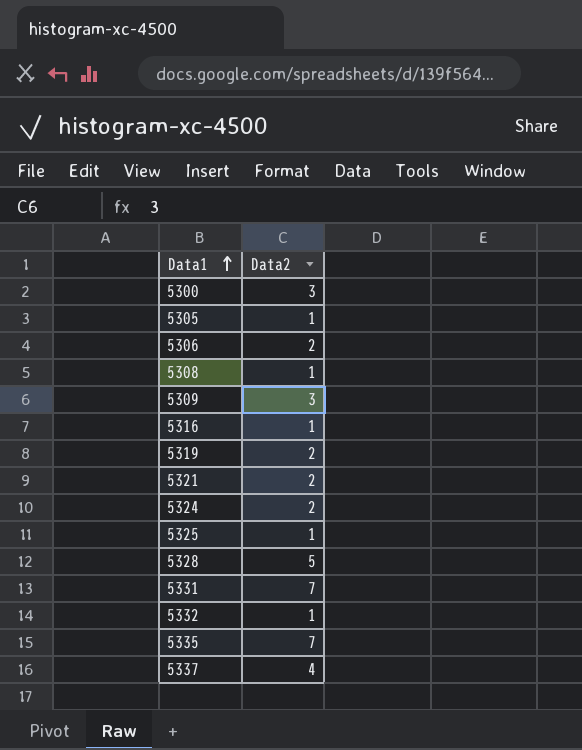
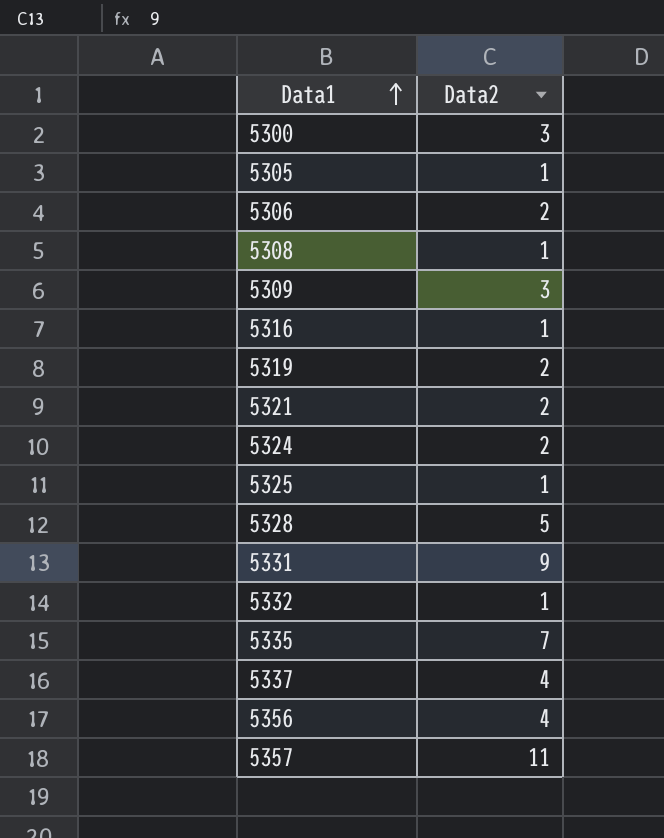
5331 | Data2: 7 -> 9
row 5356: none -> 4
row 5357: none -> 11

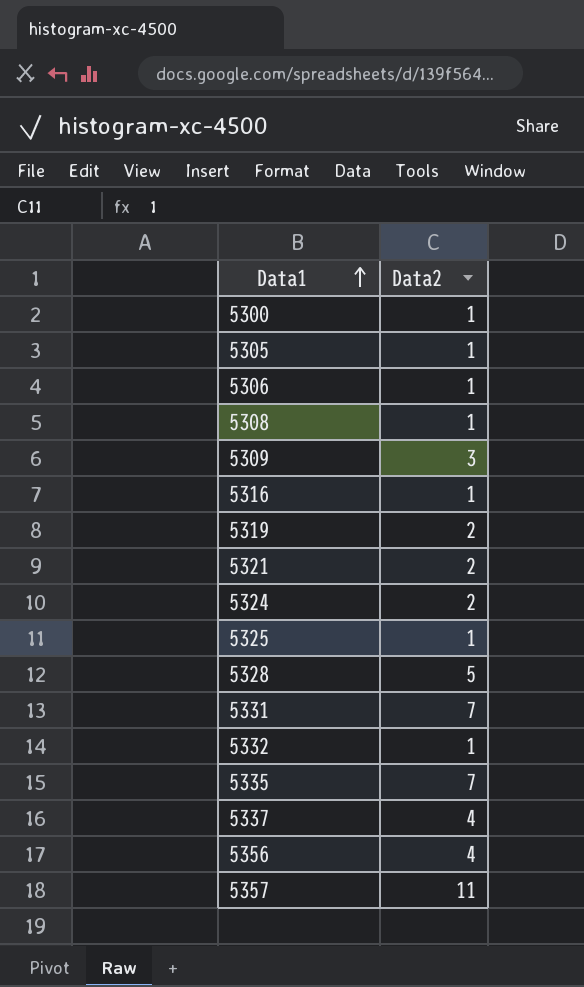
5300 | Data2: 3 -> 1
5306 | Data2: 2 -> 1
5331 | Data2: 9 -> 7

